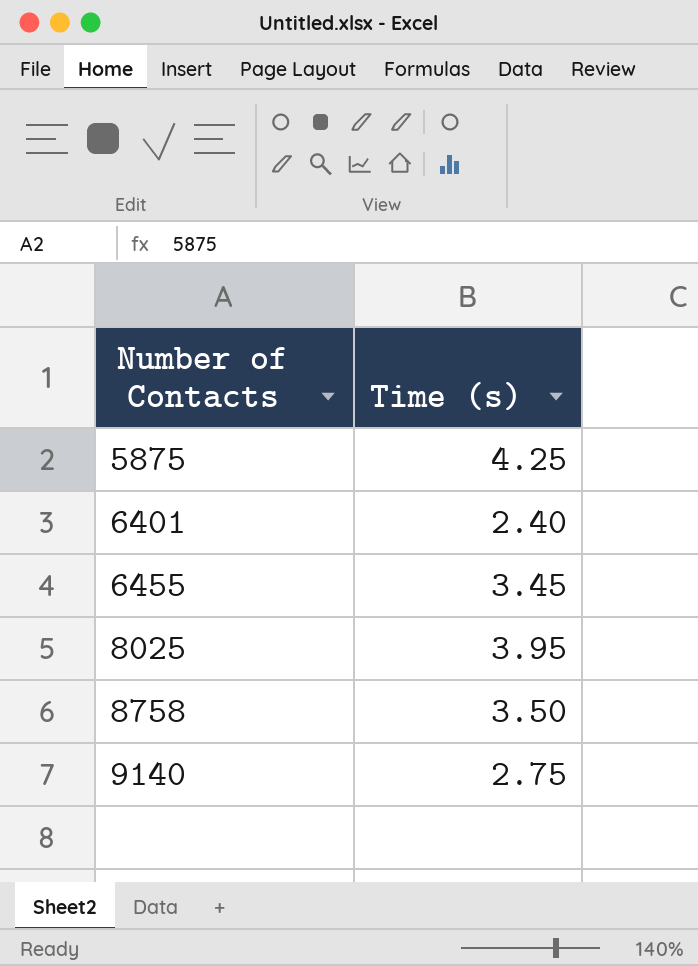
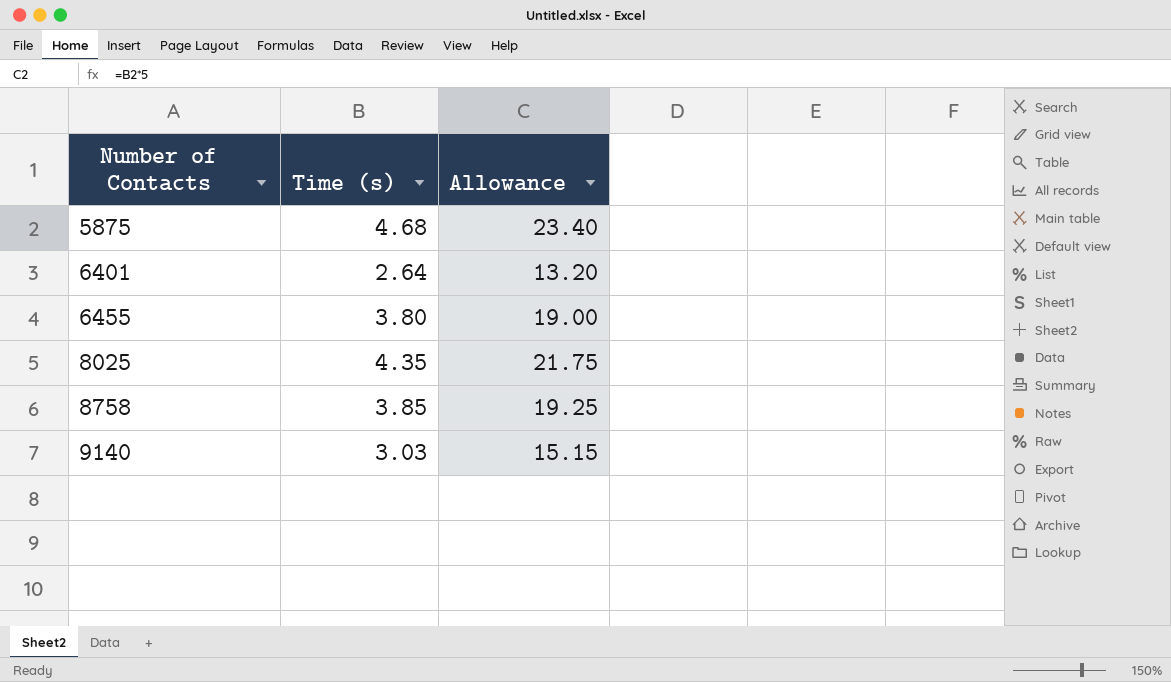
column Allowance | formula: none -> [Time (s)] * 5
5875 | Time (s): 4.25 -> 4.68
6401 | Time (s): 2.40 -> 2.64
6455 | Time (s): 3.45 -> 3.80
8025 | Time (s): 3.95 -> 4.35
8758 | Time (s): 3.50 -> 3.85
9140 | Time (s): 2.75 -> 3.03

